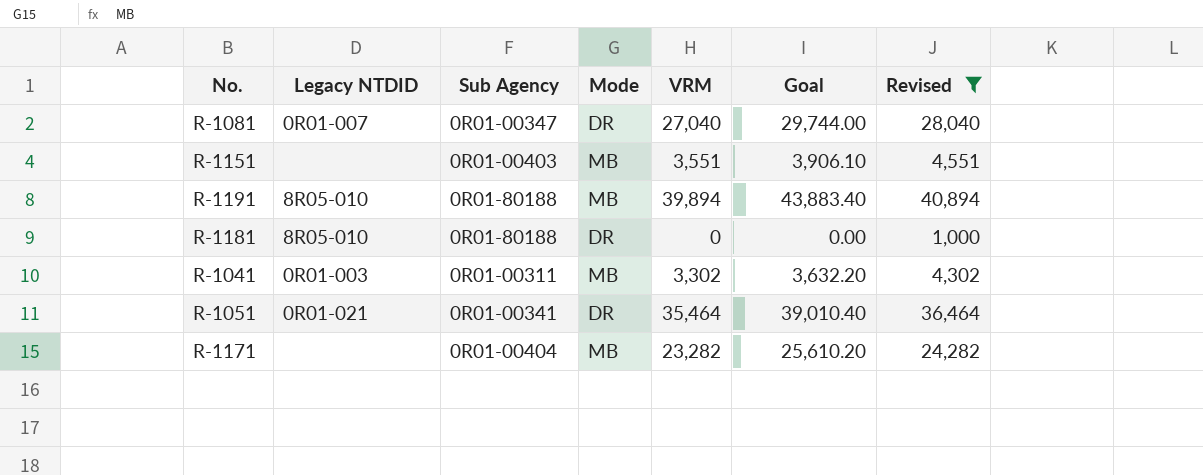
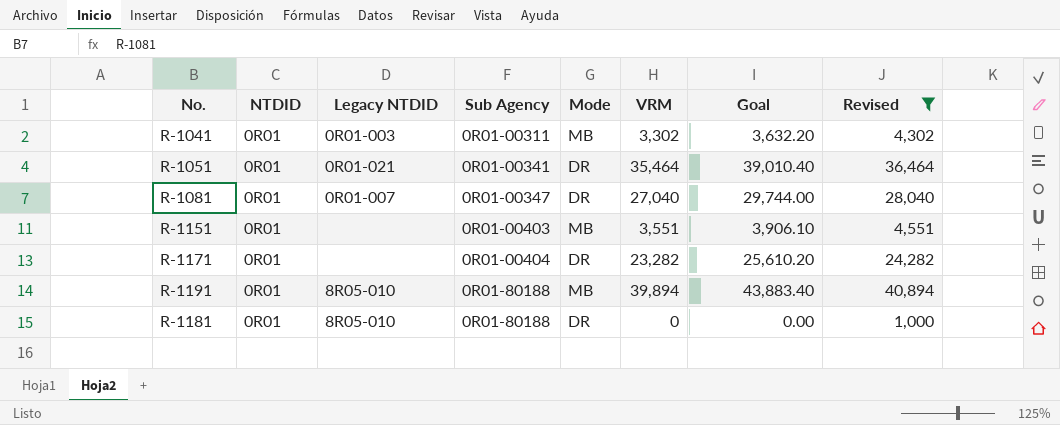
row order: none -> Sub Agency ascending
column NTDID | position: none -> 2
R-1171 | Mode: MB -> DR

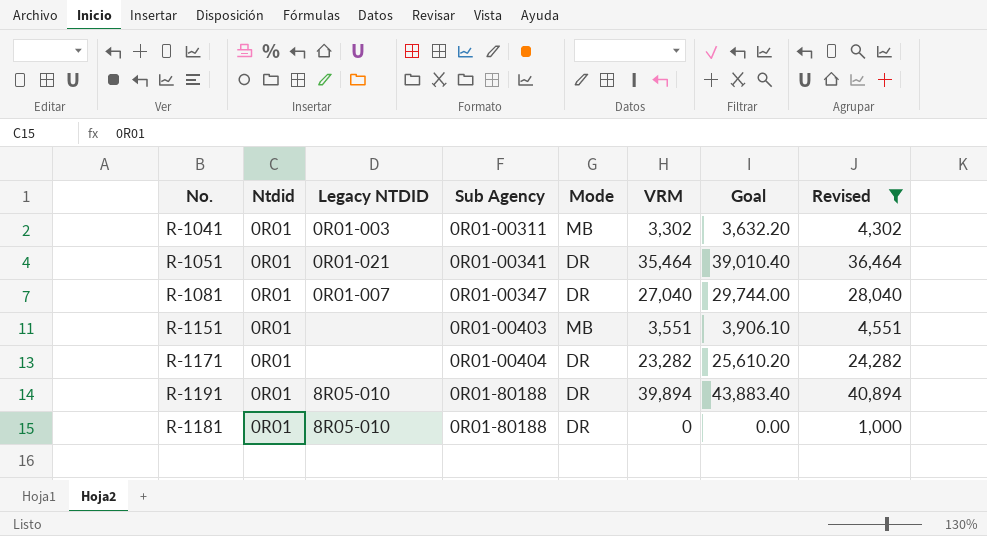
column name: NTDID -> Ntdid
R-1191 | Mode: MB -> DR

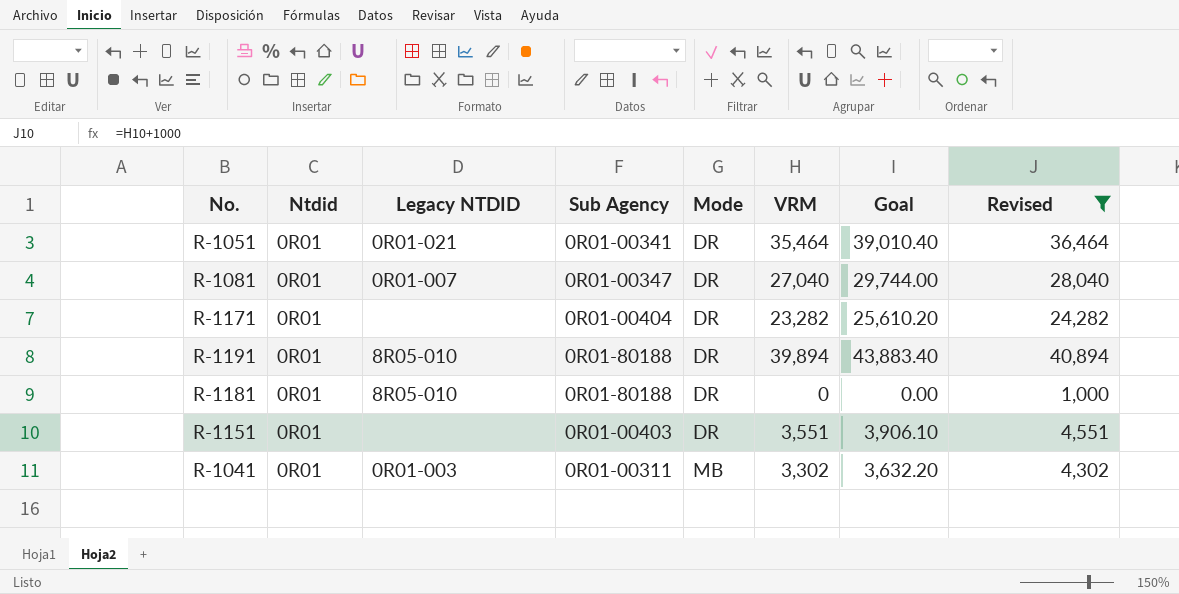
row order: Sub Agency ascending -> Mode ascending
R-1151 | Mode: MB -> DR

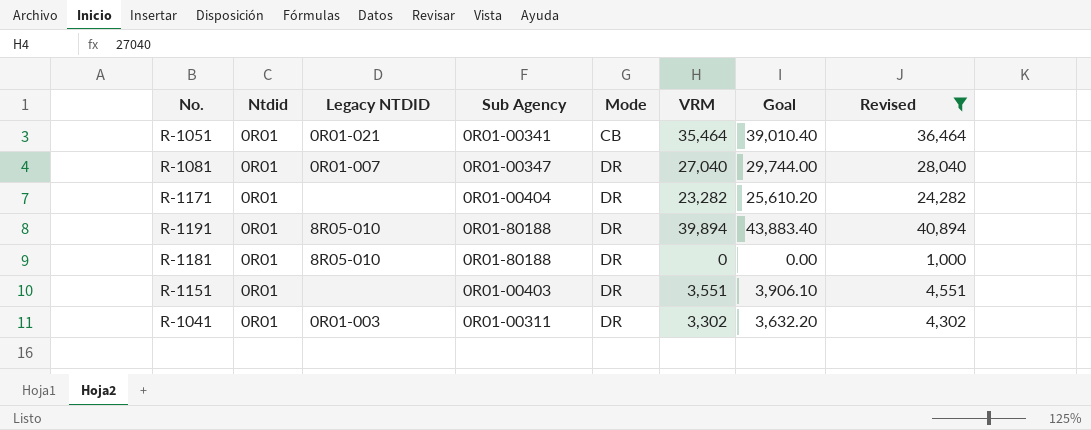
R-1051 | Mode: DR -> CB
R-1041 | Mode: MB -> DR

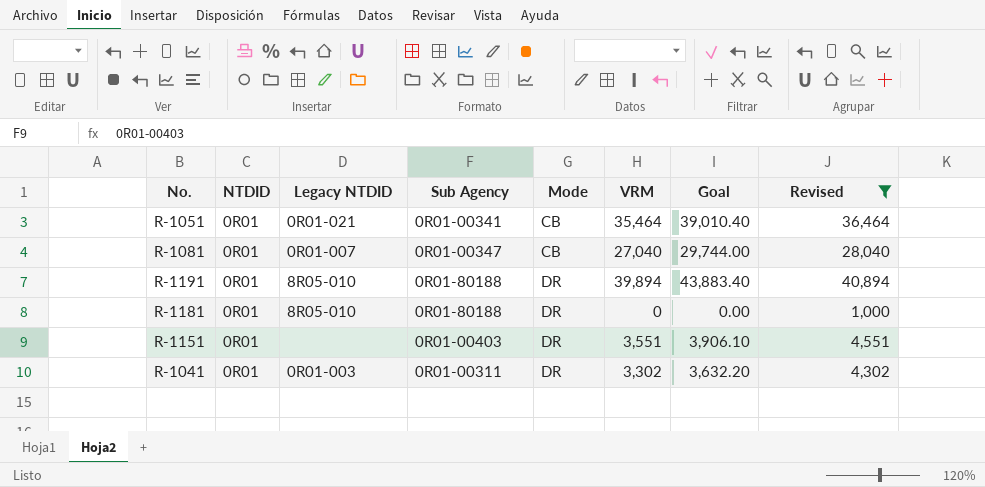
column name: Ntdid -> NTDID
row R-1171: 0R01 | none | 0R01-00404 | DR | 23,282 | 25,610.20 | 24,282 -> none
R-1081 | Mode: DR -> CB

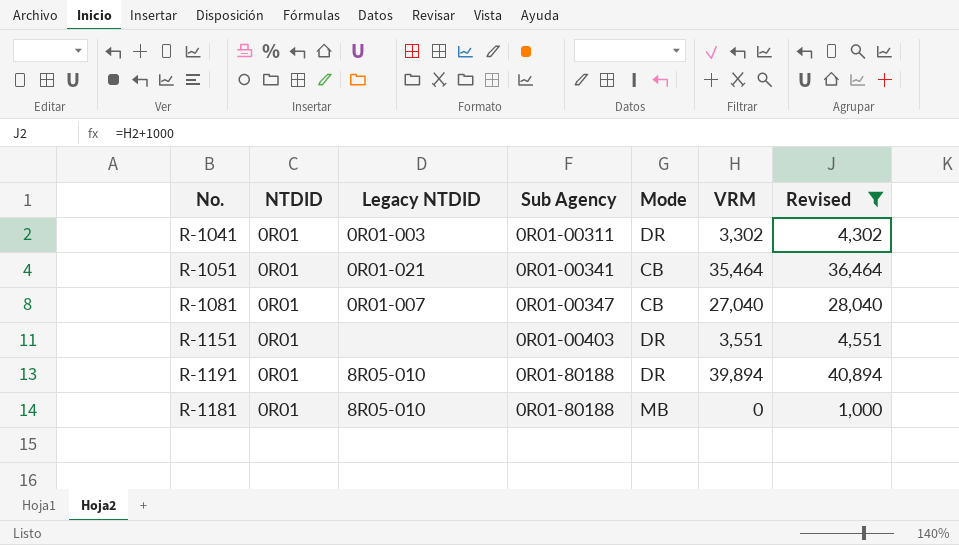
row order: Mode ascending -> Sub Agency ascending
column Goal | formula: [VRM] * 1.1 -> none
R-1181 | Mode: DR -> MB

